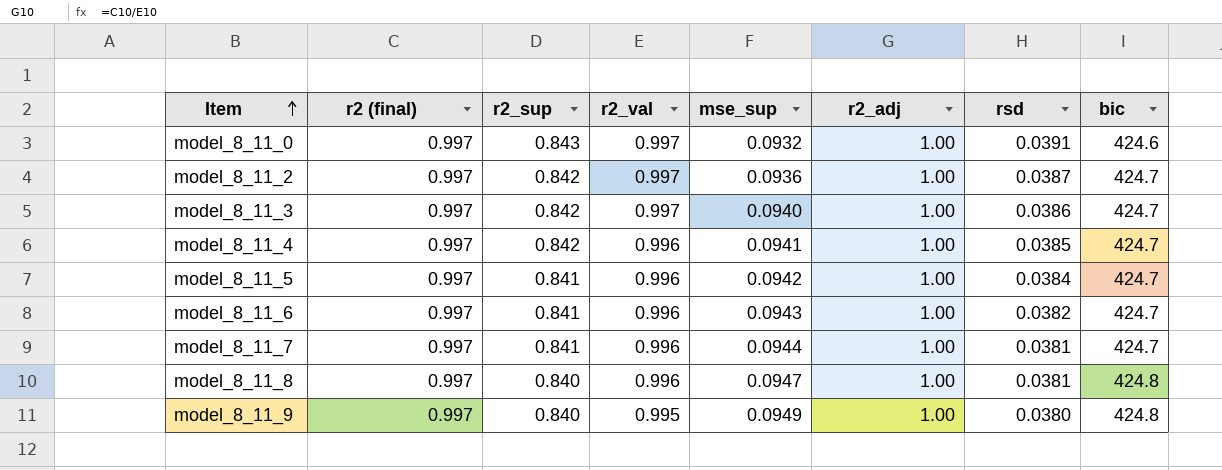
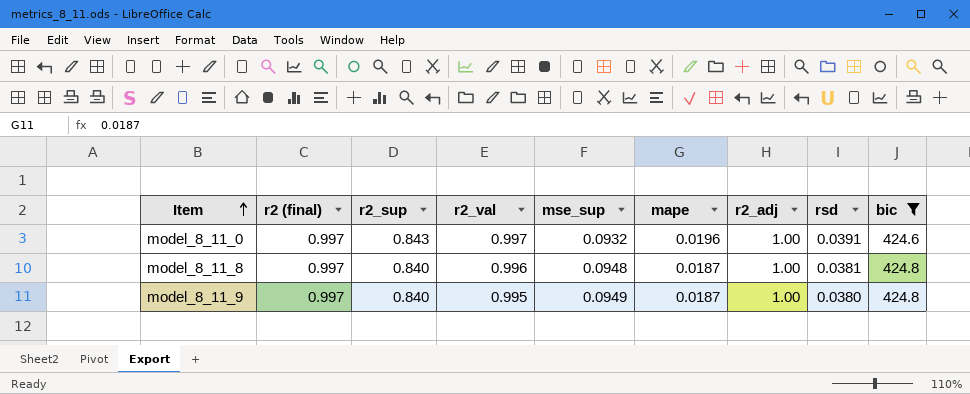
filter: none -> bic != 424.7
column mape | position: none -> 6
model_8_11_8 | mse_sup: 0.0947 -> 0.0948

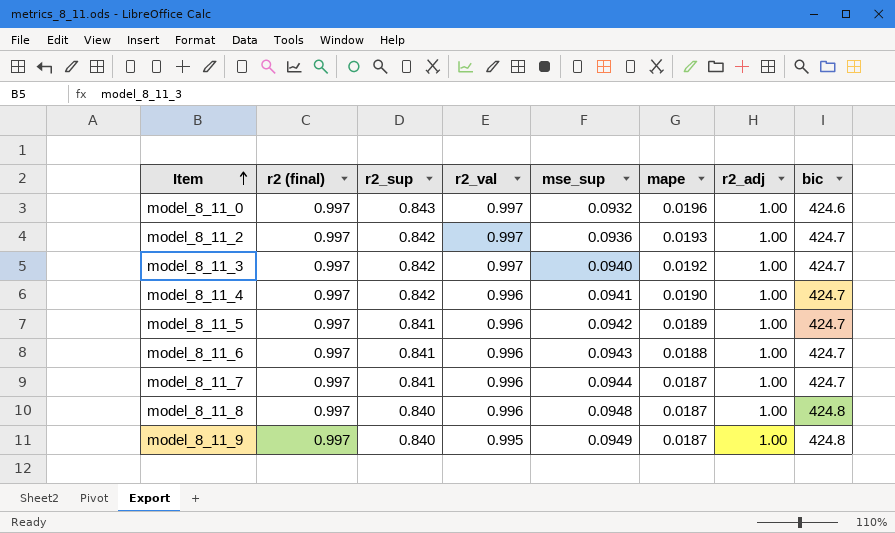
filter: bic != 424.7 -> none
column rsd | position: 8 -> none

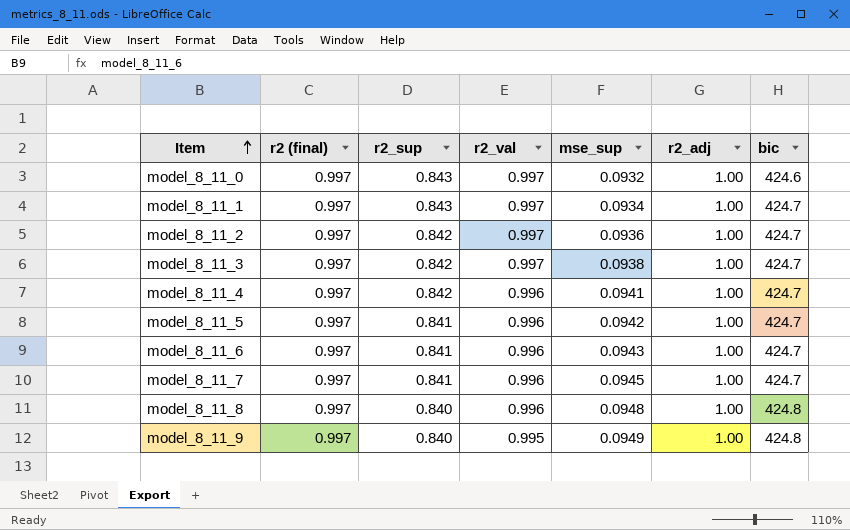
column mape | position: 6 -> none
row model_8_11_1: none -> 0.997 | 0.843 | 0.997 | 0.0934 | 1.00 | 424.7
model_8_11_3 | mse_sup: 0.0940 -> 0.0938
model_8_11_7 | mse_sup: 0.0944 -> 0.0945

